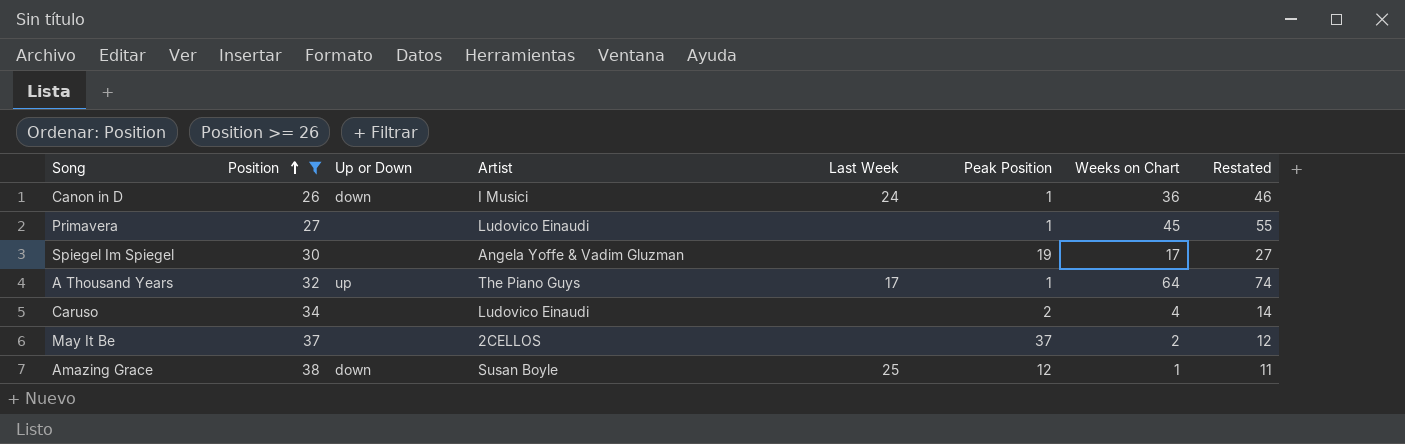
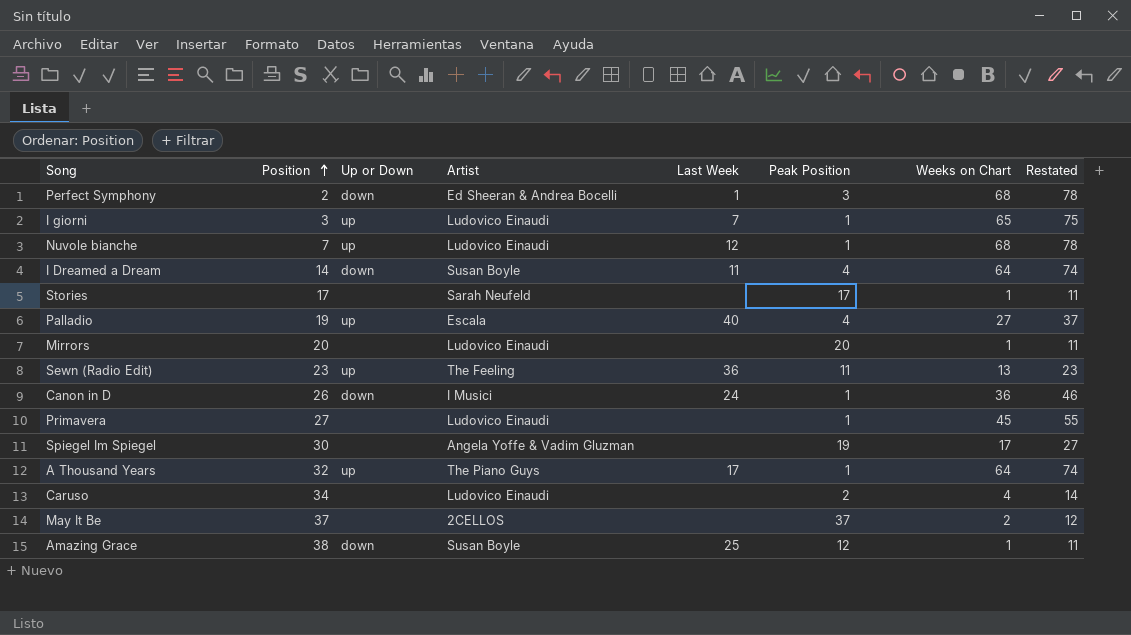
filter: Position >= 26 -> none

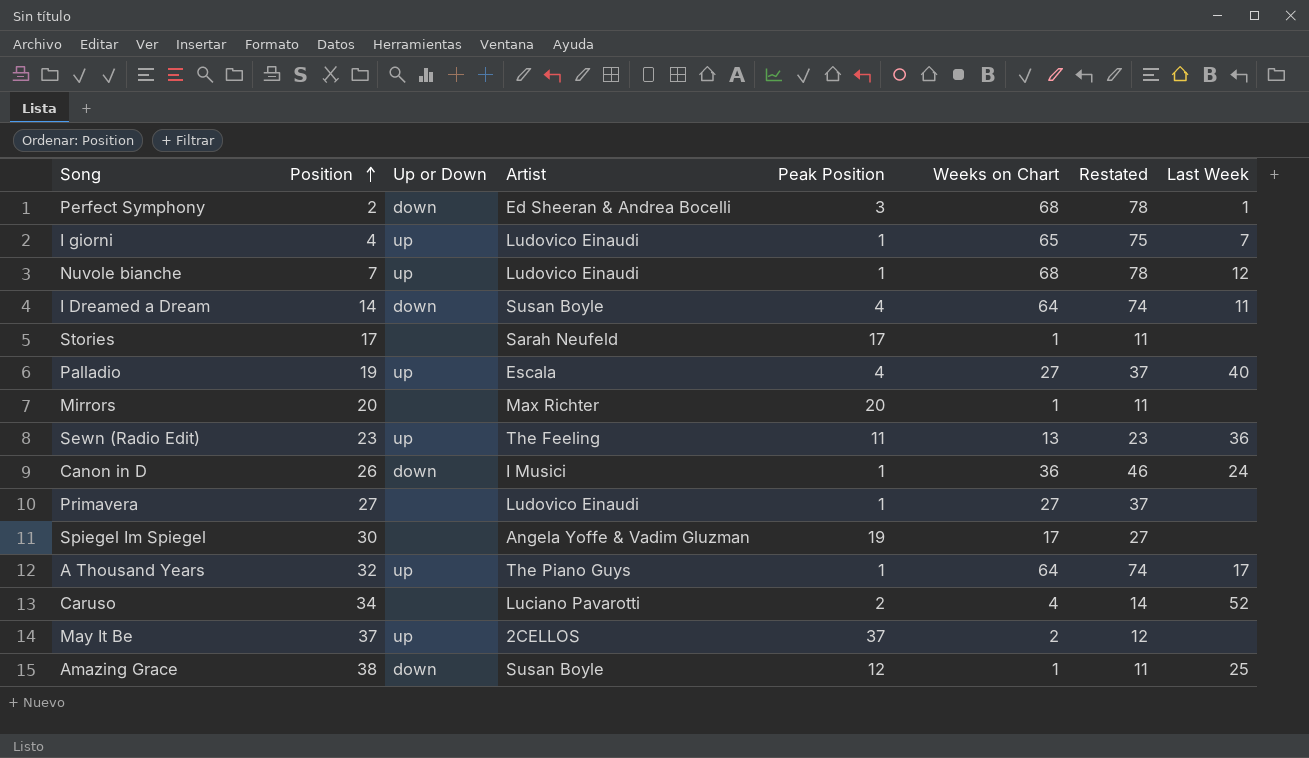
column Last Week | position: 5 -> 8
I giorni | Position: 3 -> 4
Mirrors | Artist: Ludovico Einaudi -> Max Richter
Primavera | Weeks on Chart: 45 -> 27
Primavera | Restated: 55 -> 37
Caruso | Artist: Ludovico Einaudi -> Luciano Pavarotti
Caruso | Last Week: none -> 52
May It Be | Up or Down: none -> up

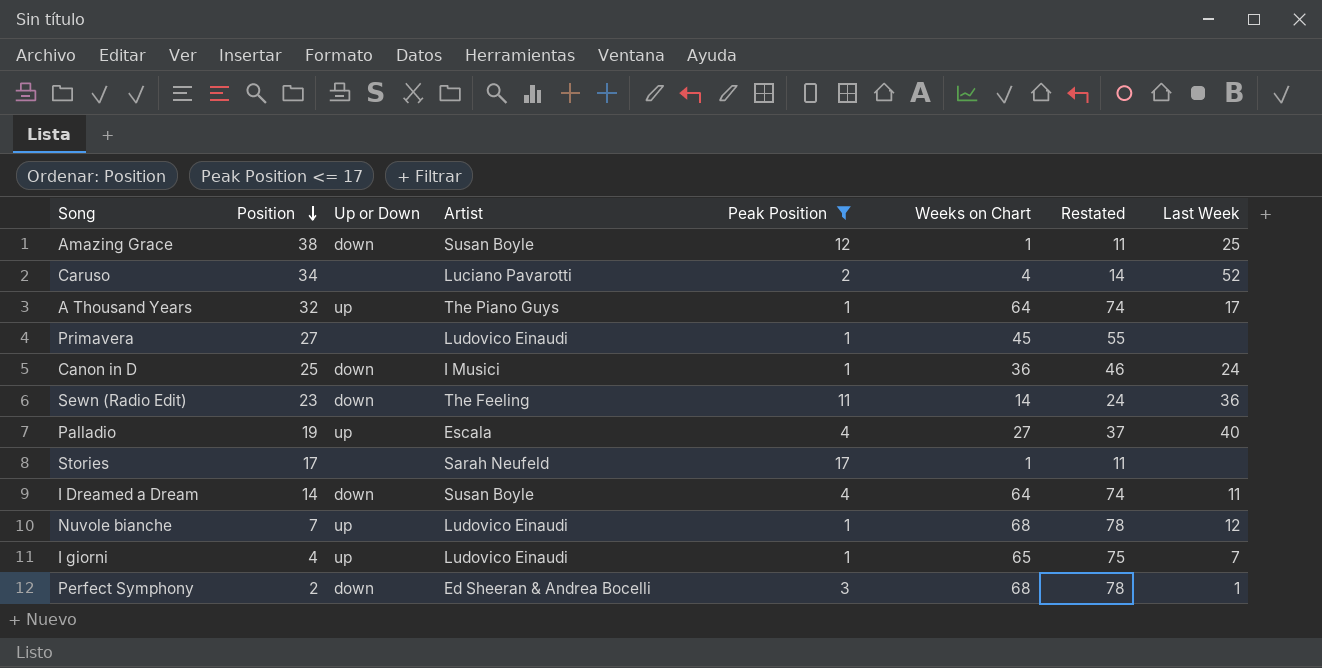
filter: none -> Peak Position <= 17
row order: Position ascending -> Position descending
Primavera | Weeks on Chart: 27 -> 45
Primavera | Restated: 37 -> 55
Canon in D | Position: 26 -> 25
Sewn (Radio Edit) | Up or Down: up -> down
Sewn (Radio Edit) | Weeks on Chart: 13 -> 14
Sewn (Radio Edit) | Restated: 23 -> 24

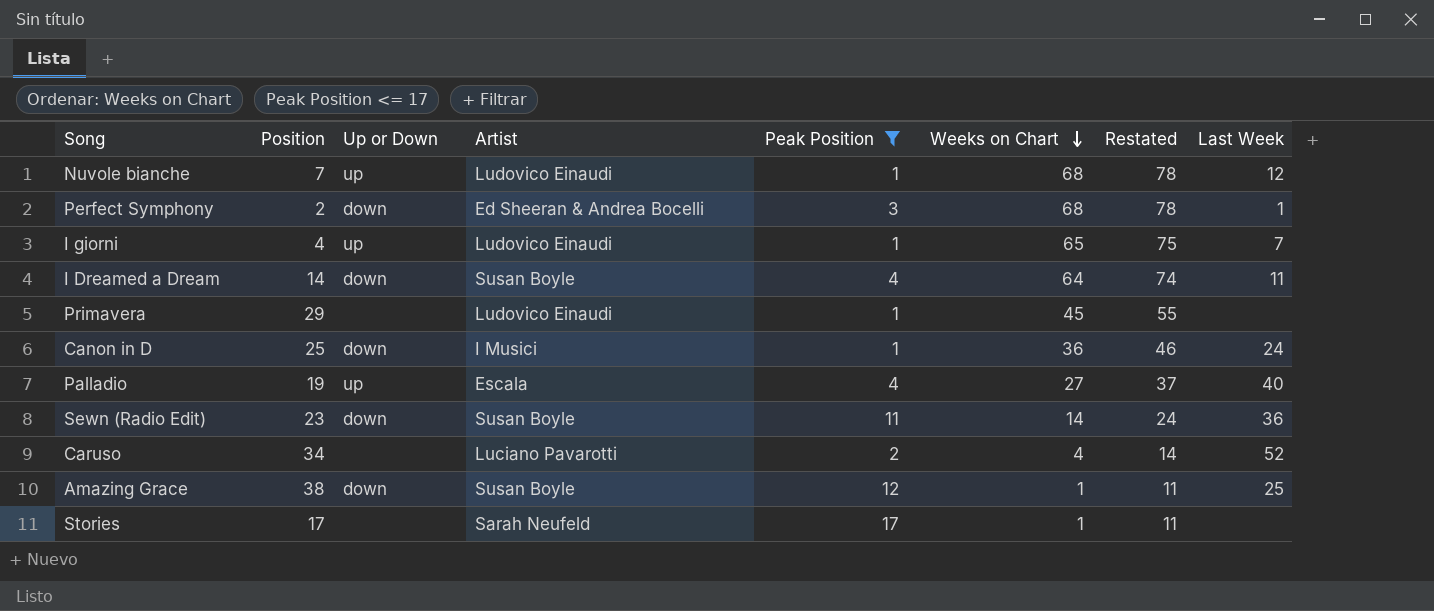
row order: Position descending -> Weeks on Chart descending
row A Thousand Years: 32 | up | The Piano Guys | 1 | 64 | 74 | 17 -> none
Primavera | Position: 27 -> 29
Sewn (Radio Edit) | Artist: The Feeling -> Susan Boyle

